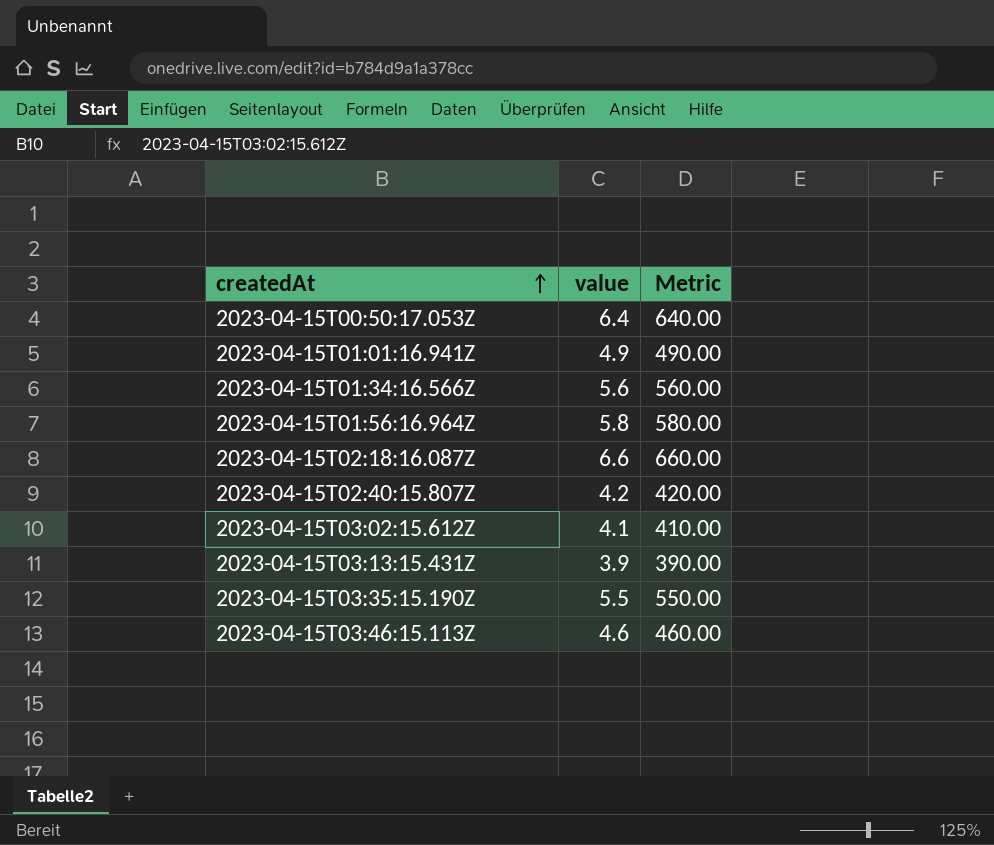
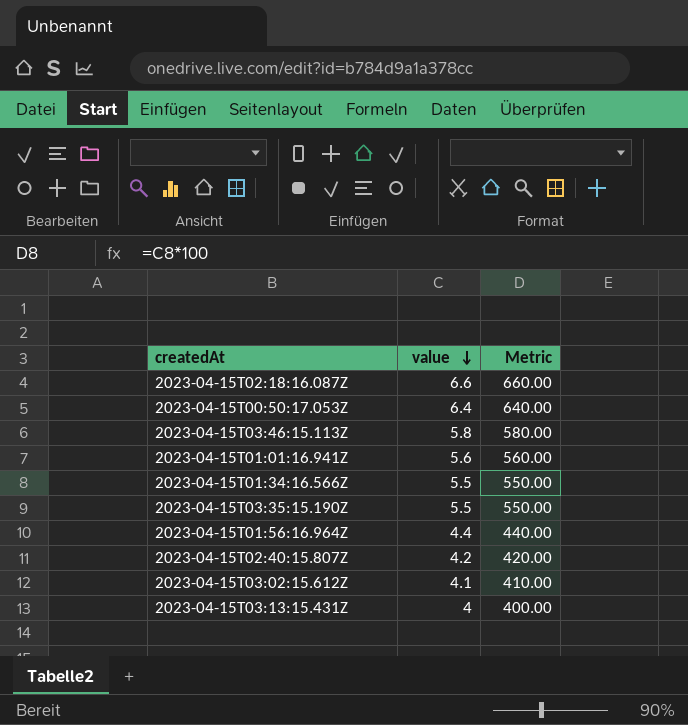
row order: createdAt ascending -> value descending
2023-04-15T03:46:15.113Z | value: 4.6 -> 5.8
2023-04-15T03:46:15.113Z | Metric: 460.00 -> 580.00
2023-04-15T01:01:16.941Z | value: 4.9 -> 5.6
2023-04-15T01:01:16.941Z | Metric: 490.00 -> 560.00
2023-04-15T01:34:16.566Z | value: 5.6 -> 5.5
2023-04-15T01:34:16.566Z | Metric: 560.00 -> 550.00
2023-04-15T01:56:16.964Z | value: 5.8 -> 4.4
2023-04-15T01:56:16.964Z | Metric: 580.00 -> 440.00
2023-04-15T03:13:15.431Z | value: 3.9 -> 4
2023-04-15T03:13:15.431Z | Metric: 390.00 -> 400.00

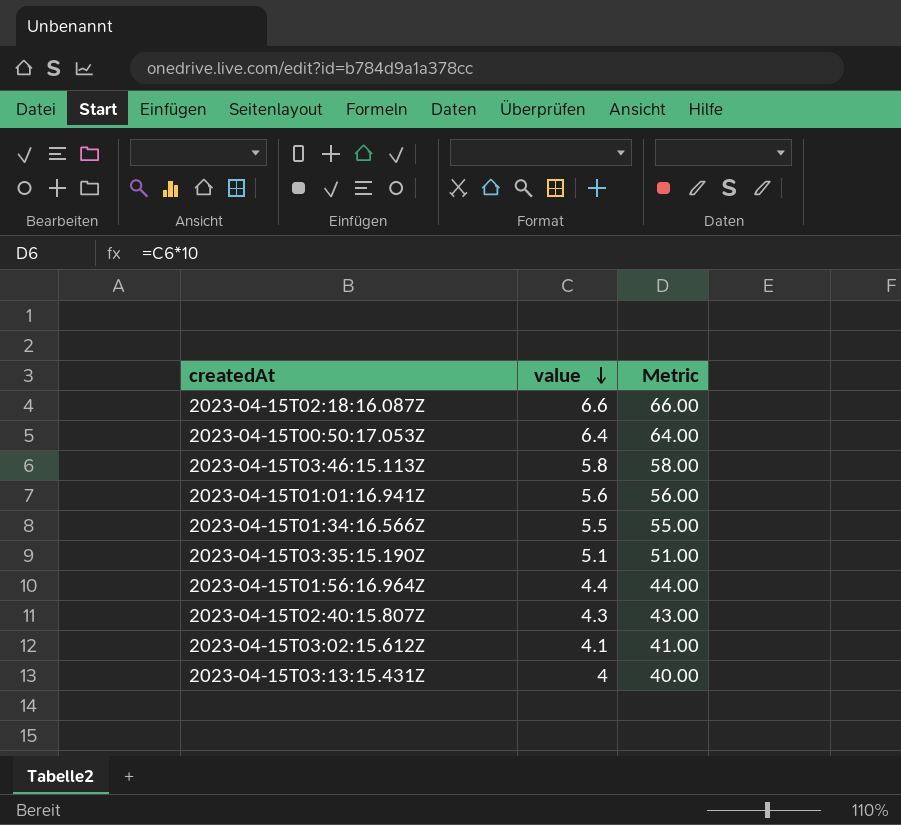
column Metric | formula: [value] * 100 -> [value] * 10
2023-04-15T03:35:15.190Z | value: 5.5 -> 5.1
2023-04-15T02:40:15.807Z | value: 4.2 -> 4.3

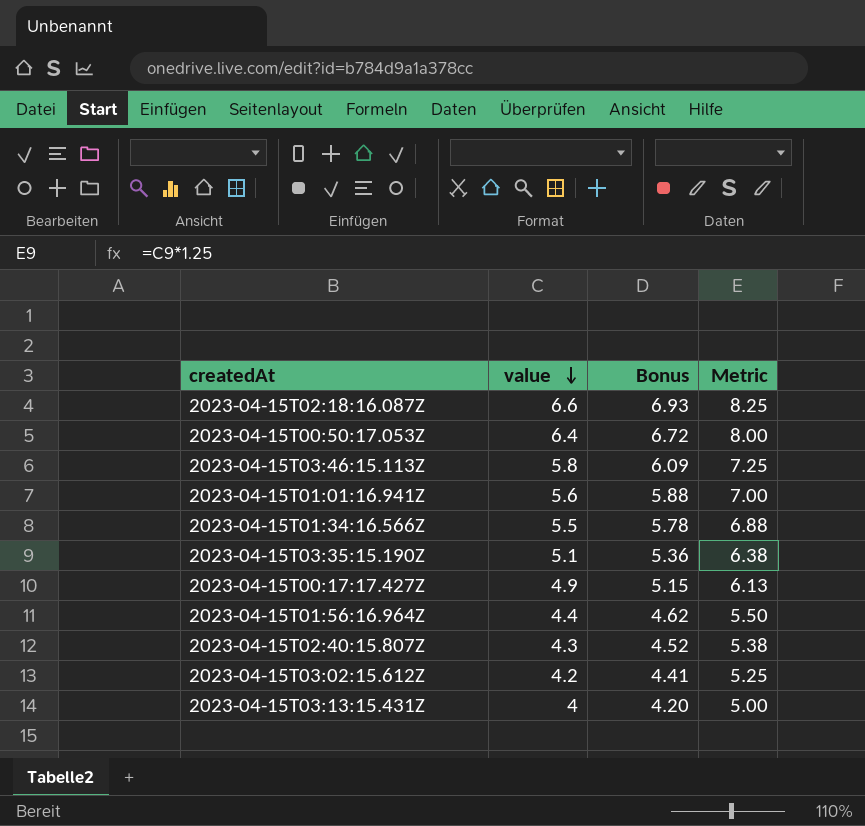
column Bonus | formula: none -> [value] * 1.05
column Metric | formula: [value] * 10 -> [value] * 1.25
row 2023-04-15T00:17:17.427Z: none -> 4.9 | 5.15 | 6.13
2023-04-15T03:02:15.612Z | value: 4.1 -> 4.2

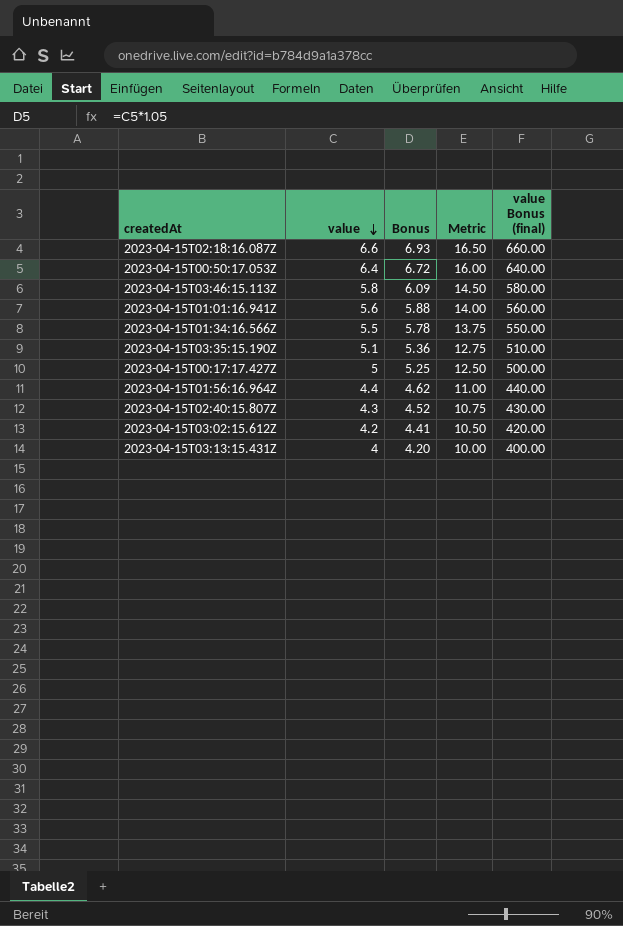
column Metric | formula: [value] * 1.25 -> [value] * 2.5
column value Bonus (final) | formula: none -> [value] * 100
2023-04-15T00:17:17.427Z | value: 4.9 -> 5
2023-04-15T00:17:17.427Z | Bonus: 5.15 -> 5.25

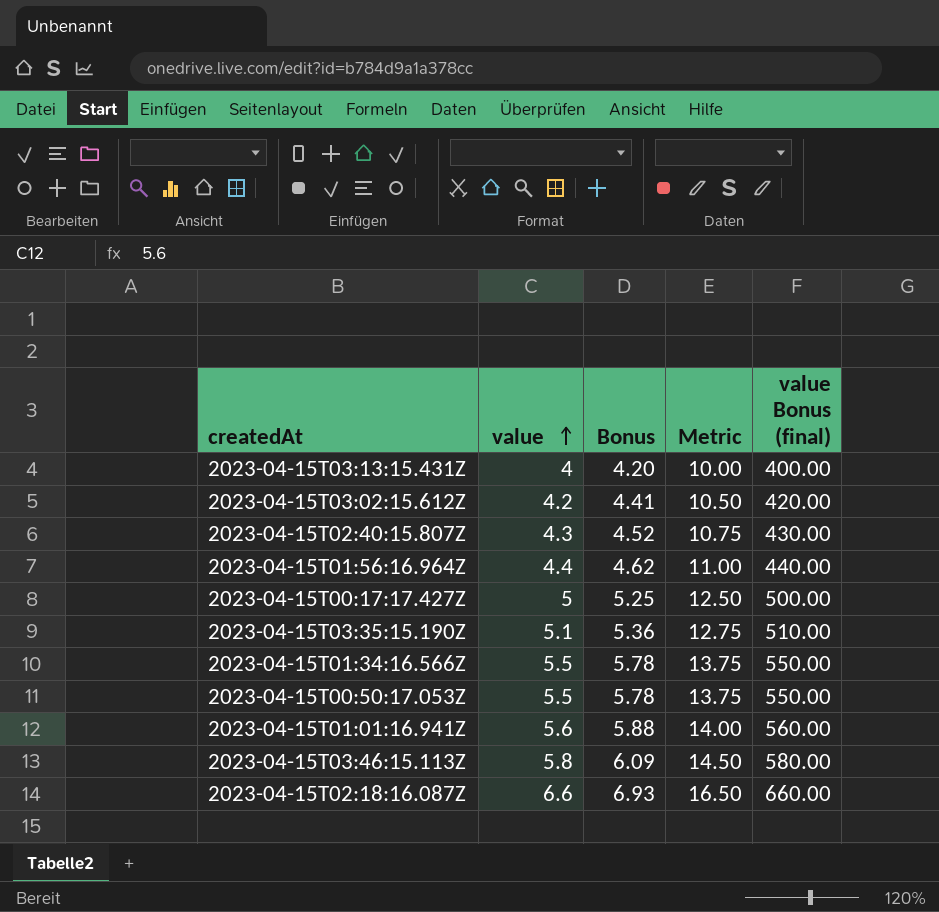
row order: value descending -> value ascending
2023-04-15T00:50:17.053Z | value: 6.4 -> 5.5
2023-04-15T00:50:17.053Z | Bonus: 6.72 -> 5.78
2023-04-15T00:50:17.053Z | Metric: 16.00 -> 13.75
2023-04-15T00:50:17.053Z | value Bonus (final): 640.00 -> 550.00

